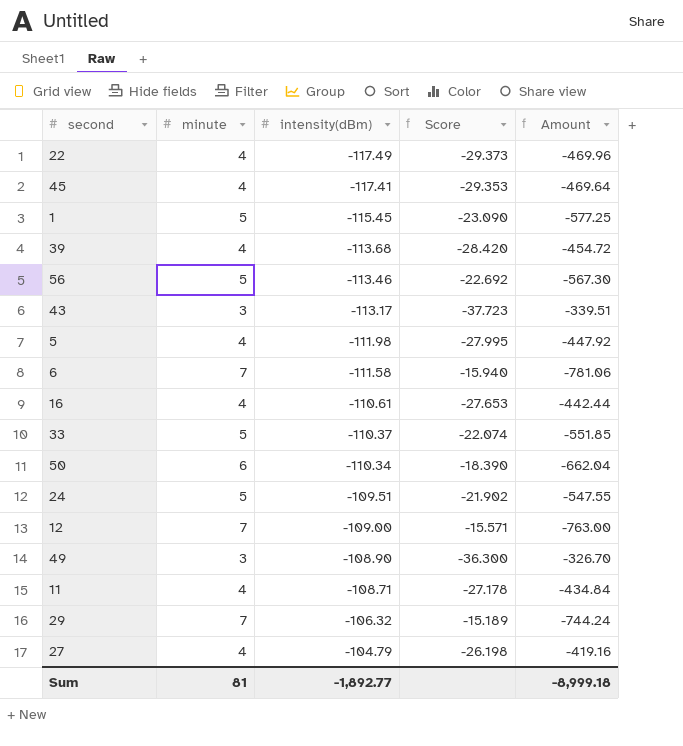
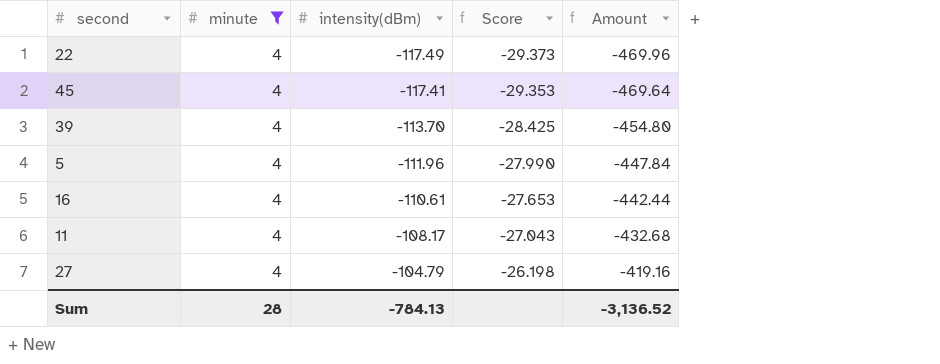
filter: none -> minute = 4
39 | intensity(dBm): -113.68 -> -113.70
39 | Score: -28.420 -> -28.425
39 | Amount: -454.72 -> -454.80
5 | intensity(dBm): -111.98 -> -111.96
5 | Score: -27.995 -> -27.990
5 | Amount: -447.92 -> -447.84
11 | intensity(dBm): -108.71 -> -108.17
11 | Score: -27.178 -> -27.043
11 | Amount: -434.84 -> -432.68
Sum | minute: 81 -> 28
Sum | intensity(dBm): -1,892.77 -> -784.13
Sum | Amount: -8,999.18 -> -3,136.52

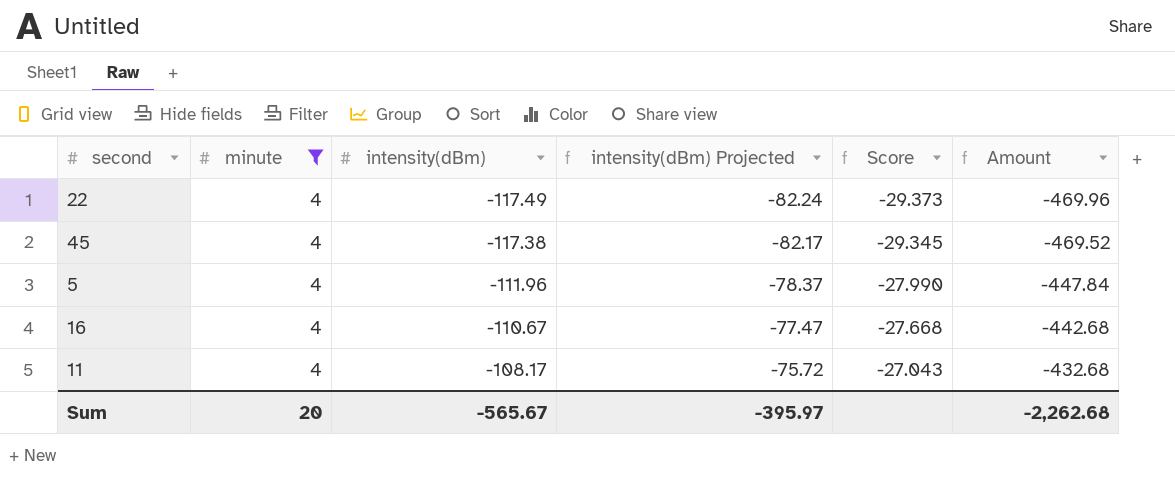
column intensity(dBm) Projected | formula: none -> [intensity(dBm)] * 0.7
row 39: 4 | -113.70 | -28.425 | -454.80 -> none
row 27: 4 | -104.79 | -26.198 | -419.16 -> none
45 | intensity(dBm): -117.41 -> -117.38
45 | Score: -29.353 -> -29.345
45 | Amount: -469.64 -> -469.52
16 | intensity(dBm): -110.61 -> -110.67
16 | Score: -27.653 -> -27.668
16 | Amount: -442.44 -> -442.68
Sum | minute: 28 -> 20
Sum | intensity(dBm): -784.13 -> -565.67
Sum | Amount: -3,136.52 -> -2,262.68

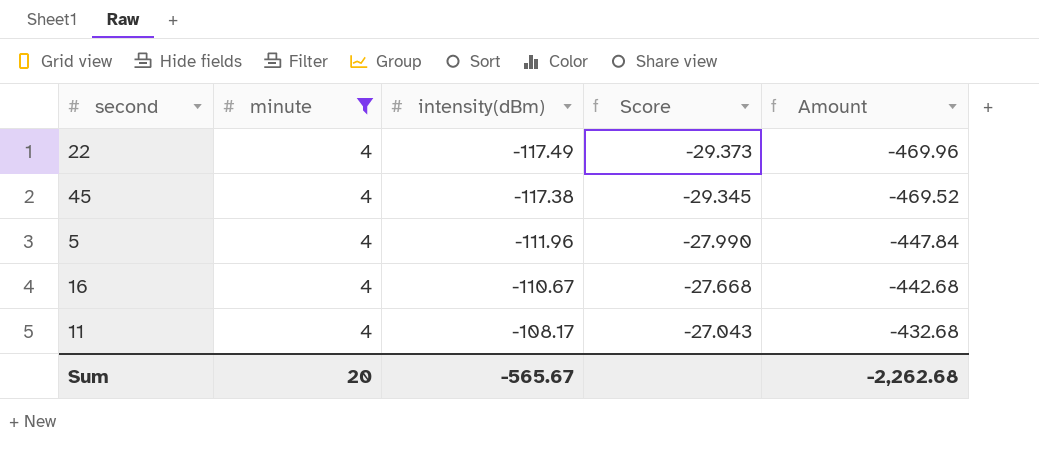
column intensity(dBm) Projected | formula: [intensity(dBm)] * 0.7 -> none

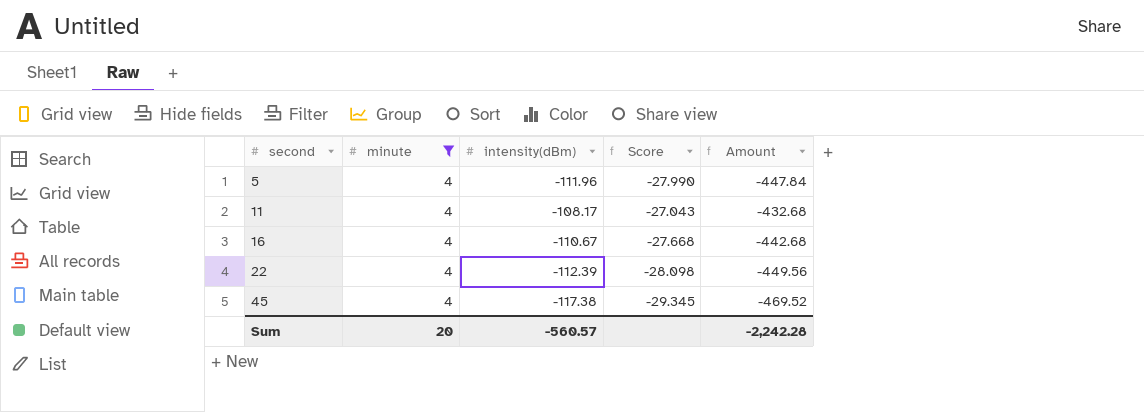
row order: intensity(dBm) ascending -> second ascending
22 | intensity(dBm): -117.49 -> -112.39
22 | Score: -29.373 -> -28.098
22 | Amount: -469.96 -> -449.56
Sum | intensity(dBm): -565.67 -> -560.57
Sum | Amount: -2,262.68 -> -2,242.28

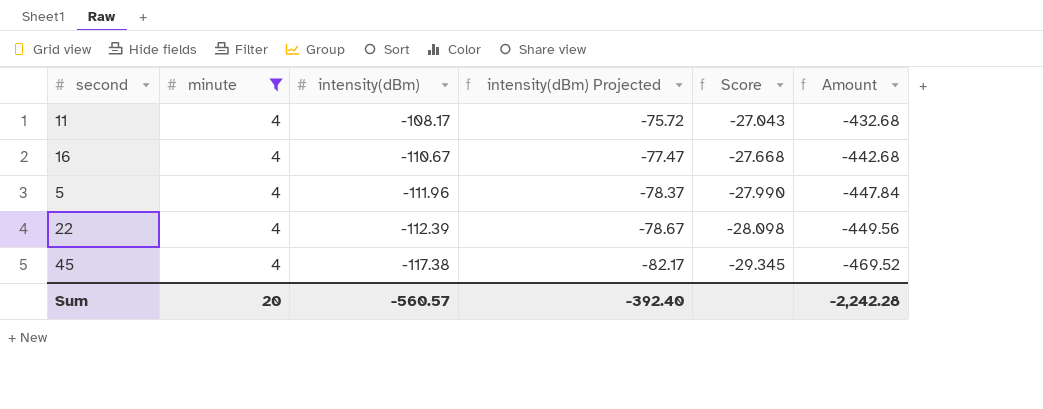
row order: second ascending -> intensity(dBm) descending
column intensity(dBm) Projected | formula: none -> [intensity(dBm)] * 0.7

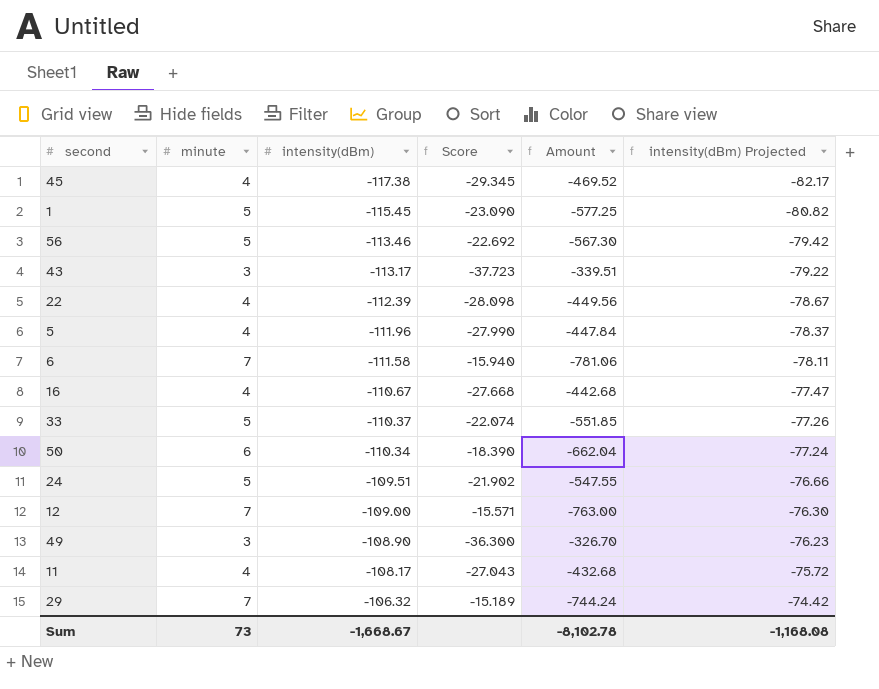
filter: minute = 4 -> none
row order: intensity(dBm) descending -> intensity(dBm) ascending
column intensity(dBm) Projected | position: 4 -> 6
Sum | minute: 20 -> 73
Sum | intensity(dBm): -560.57 -> -1,668.67
Sum | Amount: -2,242.28 -> -8,102.78
Sum | intensity(dBm) Projected: -392.40 -> -1,168.08

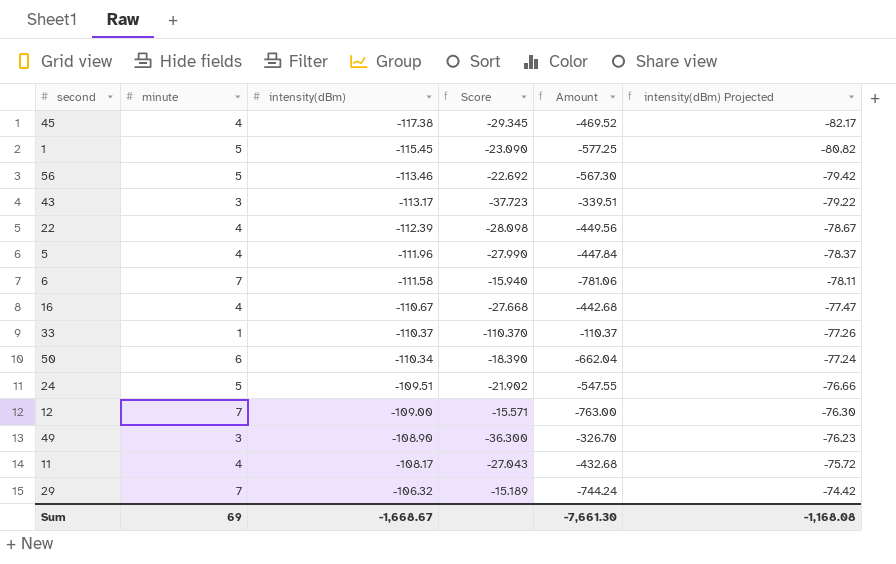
33 | minute: 5 -> 1
33 | Score: -22.074 -> -110.370
33 | Amount: -551.85 -> -110.37
Sum | minute: 73 -> 69
Sum | Amount: -8,102.78 -> -7,661.30

